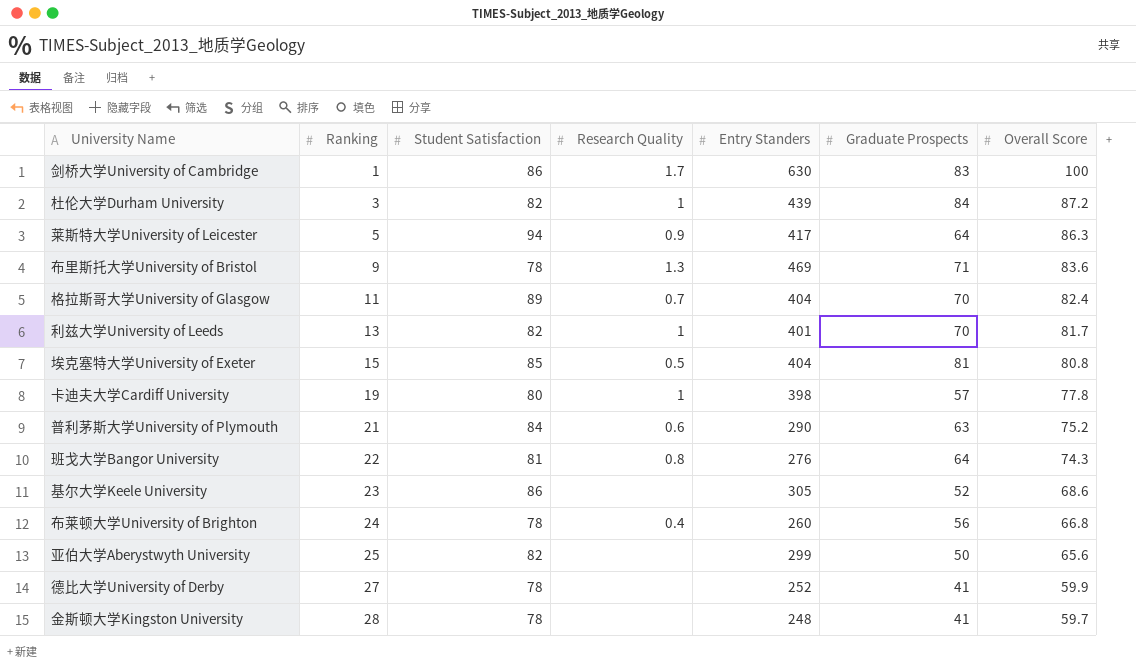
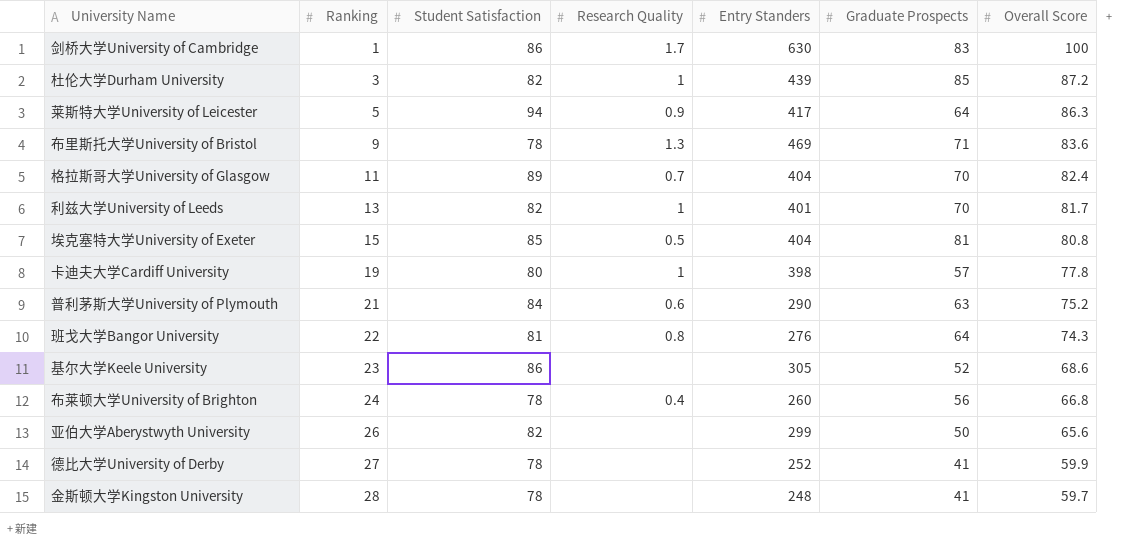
杜伦大学Durham University | Graduate Prospects: 84 -> 85
亚伯大学Aberystwyth University | Ranking: 25 -> 26

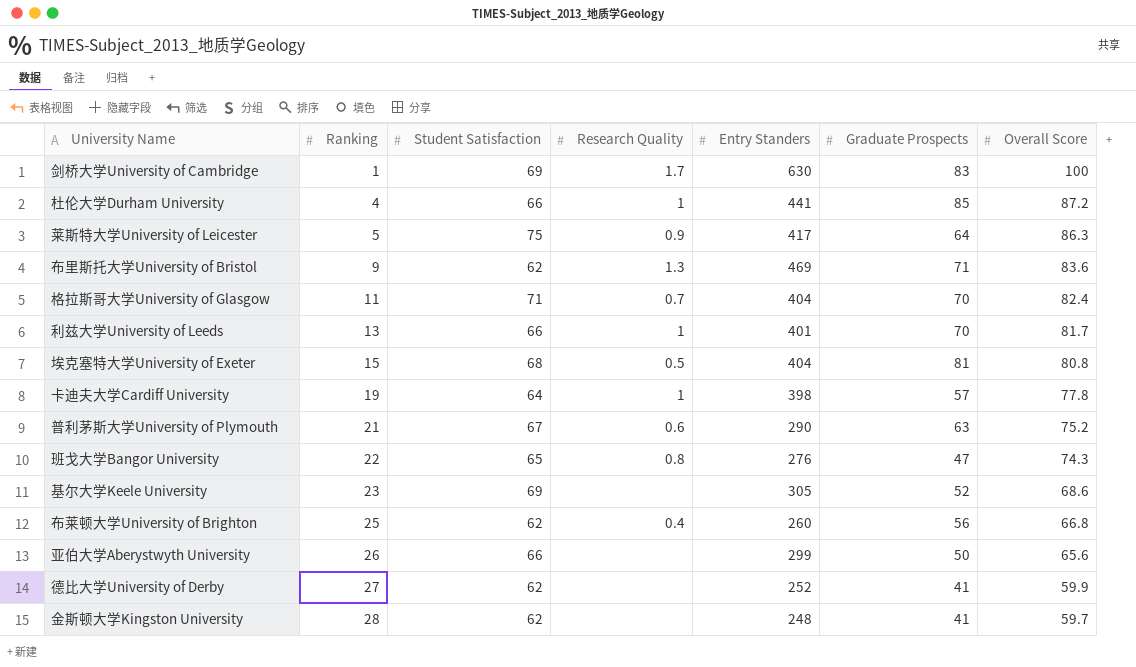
剑桥大学University of Cambridge | Student Satisfaction: 86 -> 69
杜伦大学Durham University | Ranking: 3 -> 4
杜伦大学Durham University | Student Satisfaction: 82 -> 66
杜伦大学Durham University | Entry Standers: 439 -> 441
莱斯特大学University of Leicester | Student Satisfaction: 94 -> 75
布里斯托大学University of Bristol | Student Satisfaction: 78 -> 62
格拉斯哥大学University of Glasgow | Student Satisfaction: 89 -> 71
利兹大学University of Leeds | Student Satisfaction: 82 -> 66
埃克塞特大学University of Exeter | Student Satisfaction: 85 -> 68
卡迪夫大学Cardiff University | Student Satisfaction: 80 -> 64
普利茅斯大学University of Plymouth | Student Satisfaction: 84 -> 67
班戈大学Bangor University | Student Satisfaction: 81 -> 65
班戈大学Bangor University | Graduate Prospects: 64 -> 47
基尔大学Keele University | Student Satisfaction: 86 -> 69
布莱顿大学University of Brighton | Ranking: 24 -> 25
布莱顿大学University of Brighton | Student Satisfaction: 78 -> 62
亚伯大学Aberystwyth University | Student Satisfaction: 82 -> 66
德比大学University of Derby | Student Satisfaction: 78 -> 62
金斯顿大学Kingston University | Student Satisfaction: 78 -> 62

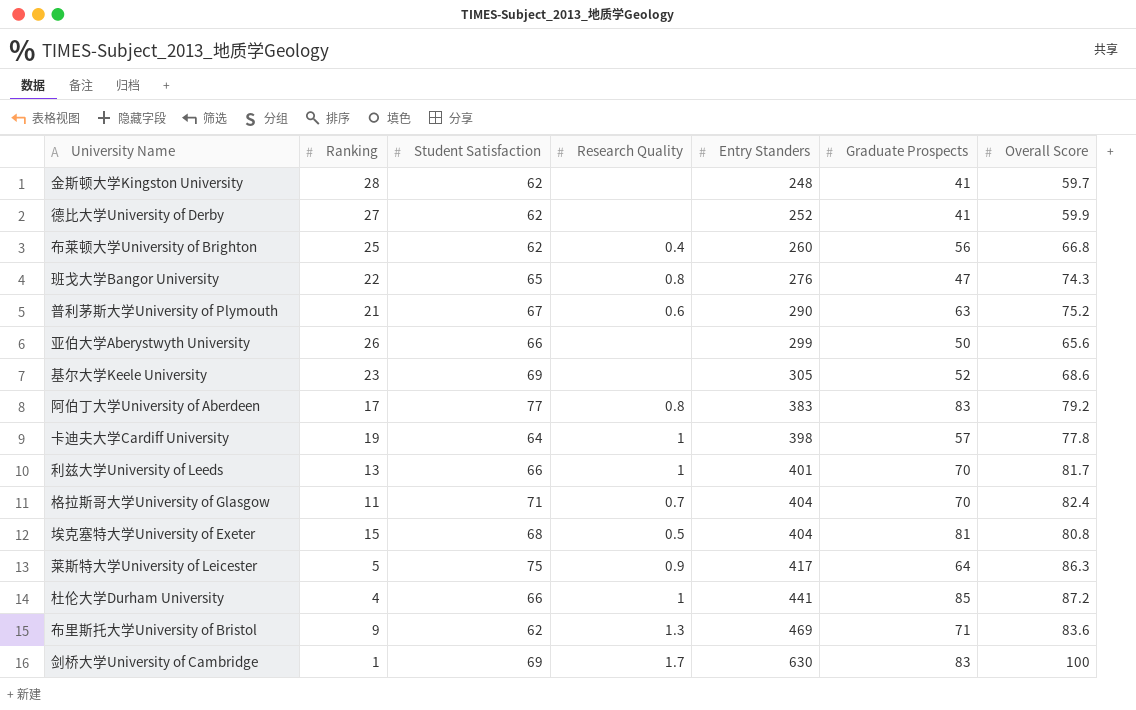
row order: Ranking ascending -> Entry Standers ascending
row 阿伯丁大学University of Aberdeen: none -> 17 | 77 | 0.8 | 383 | 83 | 79.2

